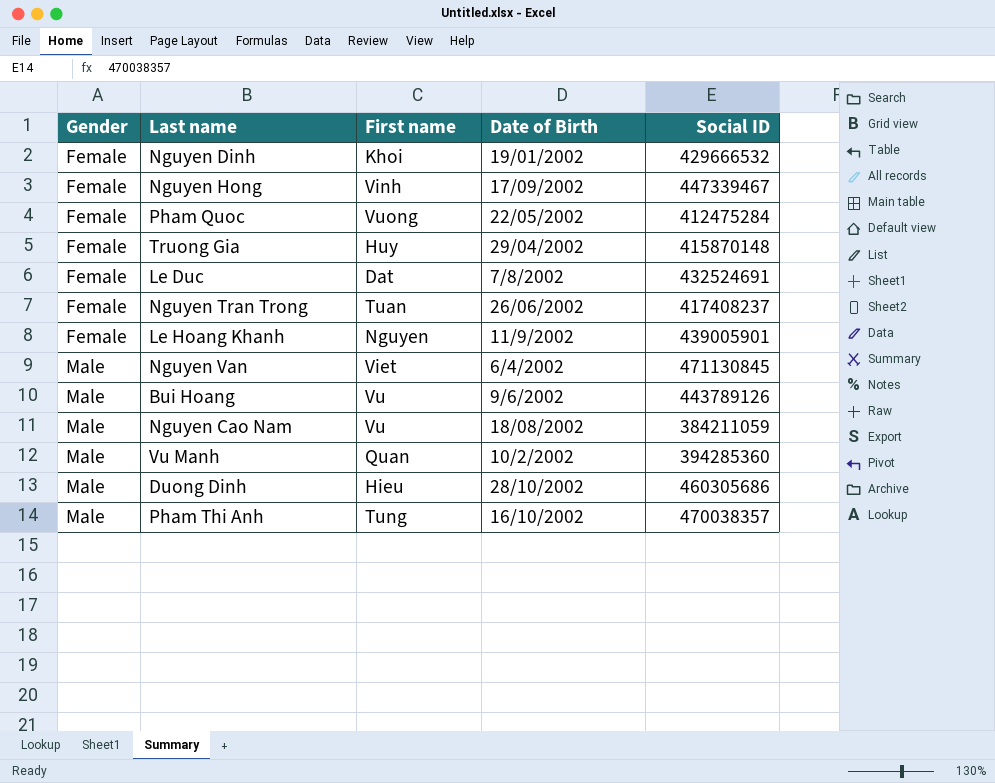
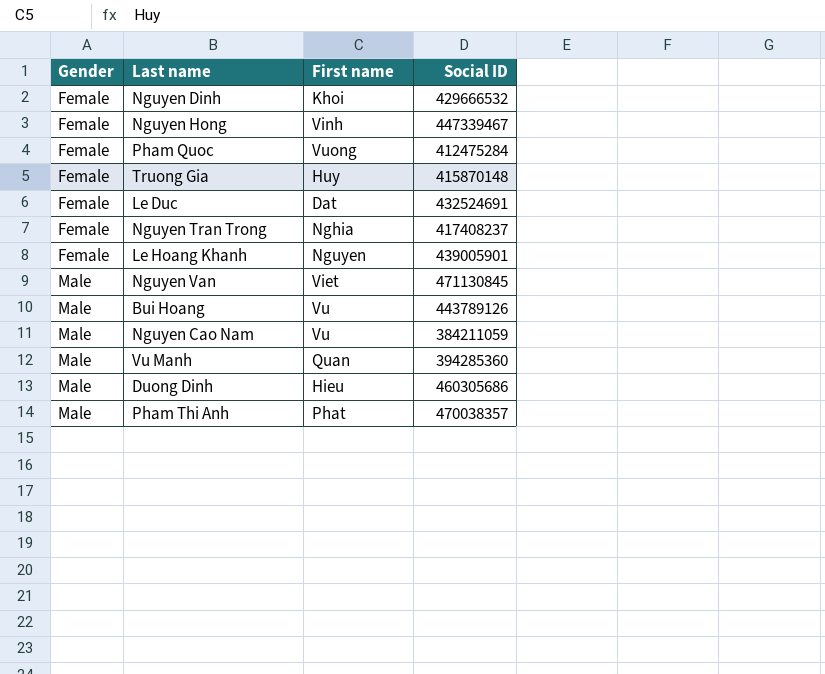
column Date of Birth | position: 4 -> none
Nguyen Tran Trong | First name: Tuan -> Nghia
Pham Thi Anh | First name: Tung -> Phat

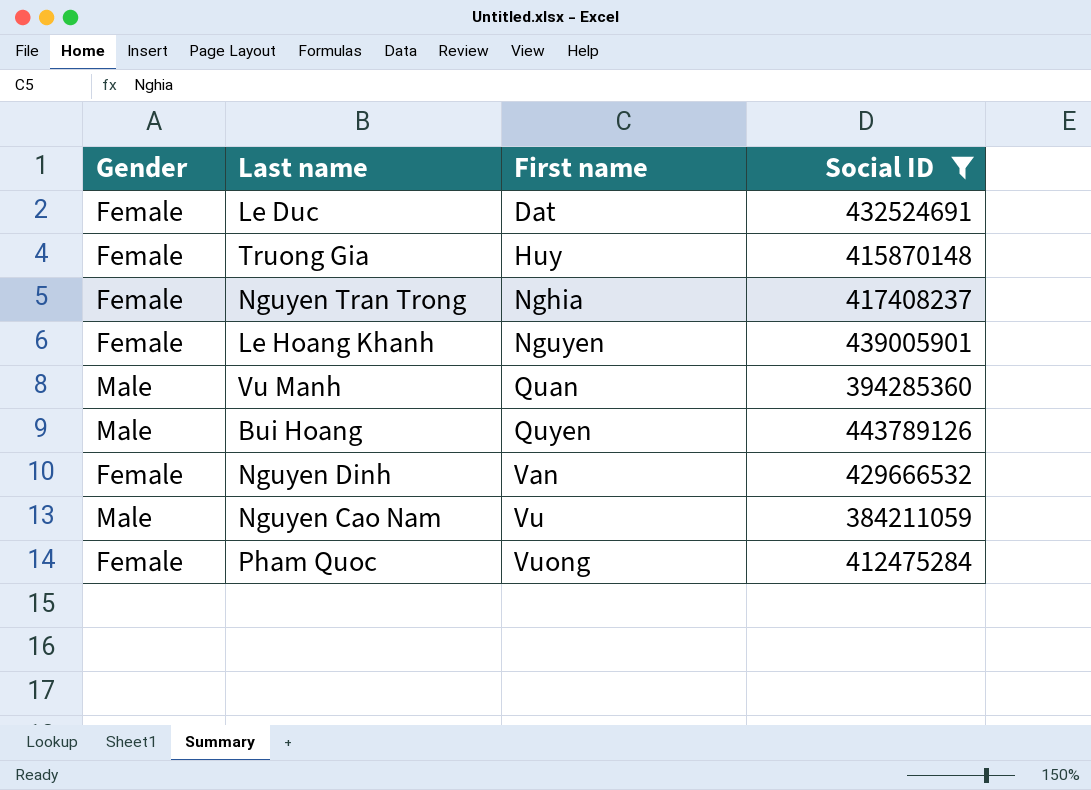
filter: none -> Social ID <= 443789126
row order: Gender ascending -> First name ascending
Bui Hoang | First name: Vu -> Quyen
Nguyen Dinh | First name: Khoi -> Van

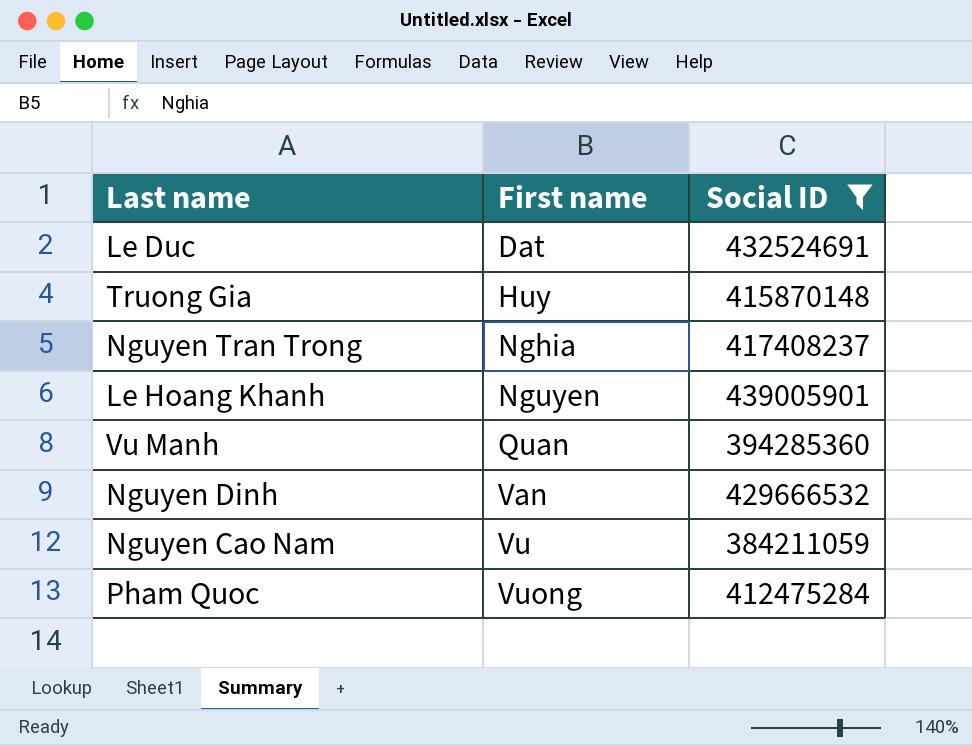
column Gender | position: 1 -> none
row Bui Hoang: Male | Quyen | 443789126 -> none

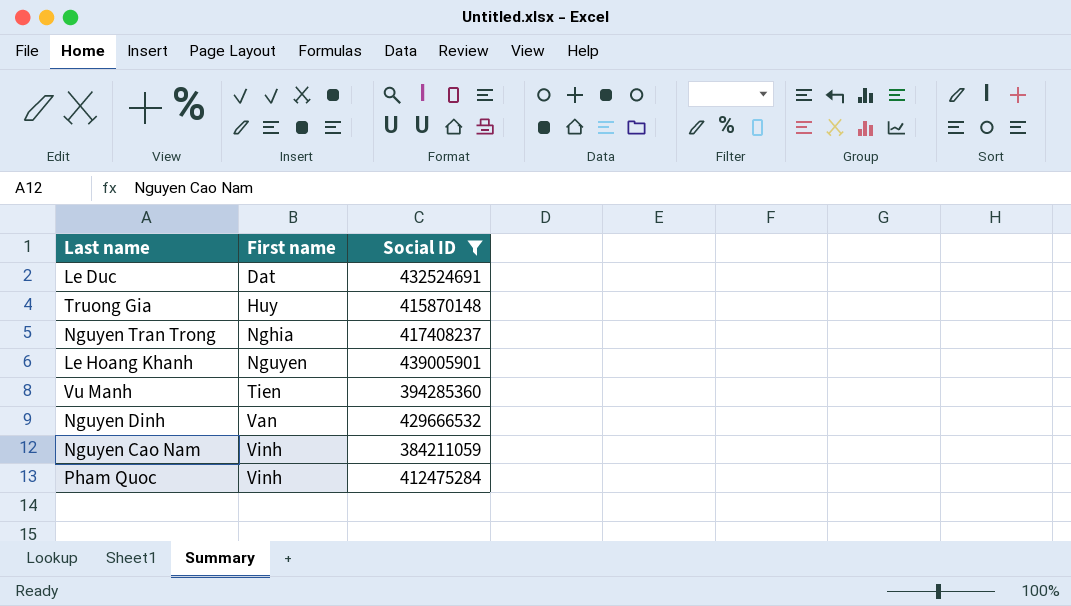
Vu Manh | First name: Quan -> Tien
Nguyen Cao Nam | First name: Vu -> Vinh
Pham Quoc | First name: Vuong -> Vinh

